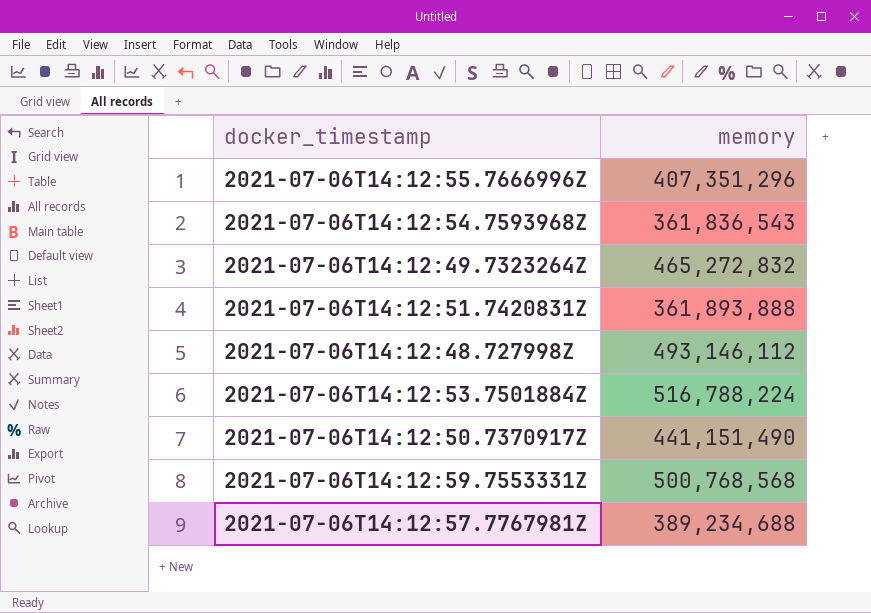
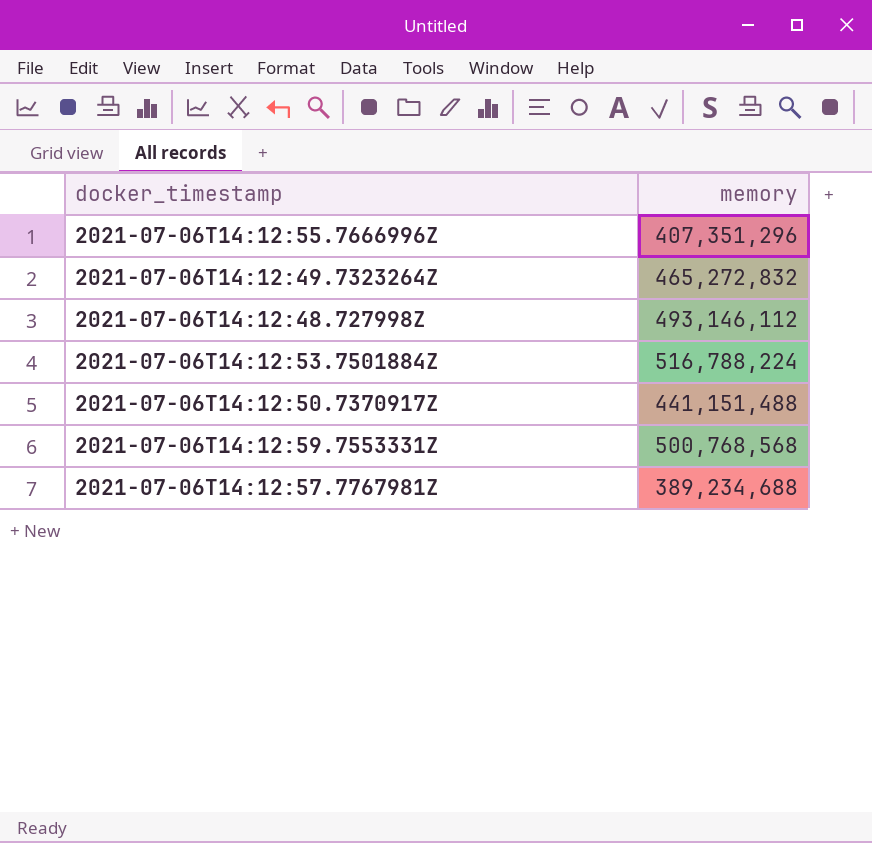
row 2021-07-06T14:12:54.7593968Z: 361,836,543 -> none
row 2021-07-06T14:12:51.7420831Z: 361,893,888 -> none
2021-07-06T14:12:50.7370917Z | memory: 441,151,490 -> 441,151,488

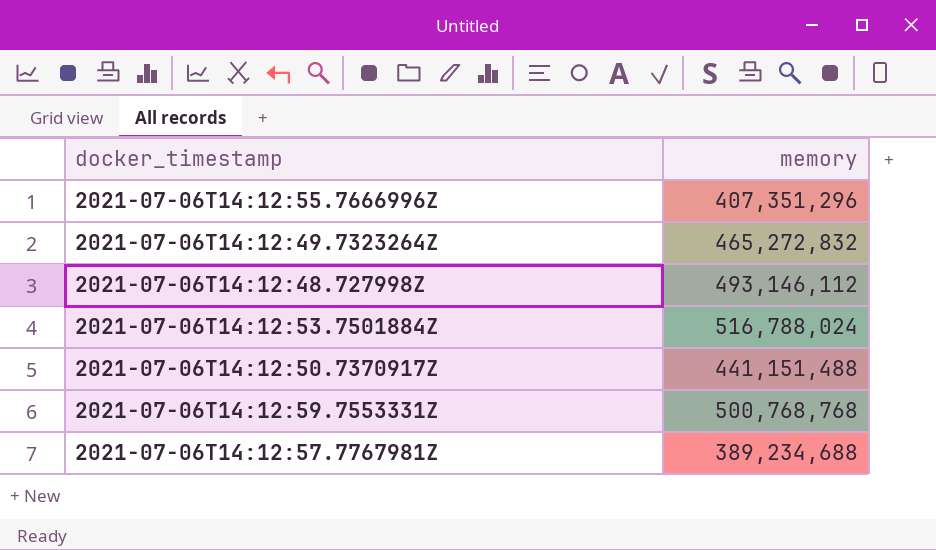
2021-07-06T14:12:53.7501884Z | memory: 516,788,224 -> 516,788,024
2021-07-06T14:12:59.7553331Z | memory: 500,768,568 -> 500,768,768

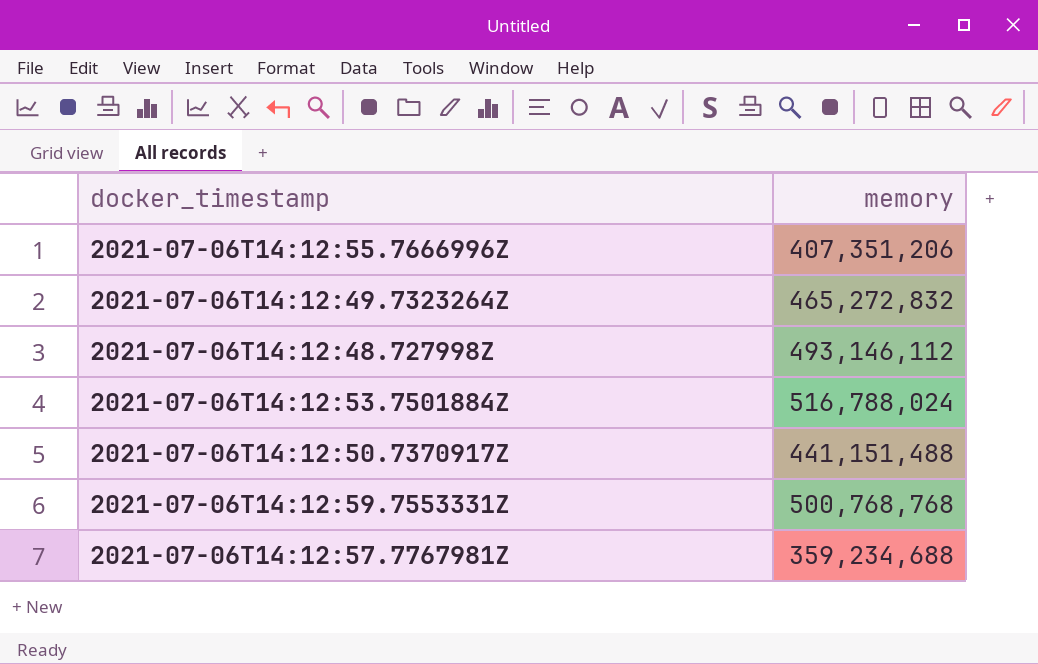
2021-07-06T14:12:55.7666996Z | memory: 407,351,296 -> 407,351,206
2021-07-06T14:12:57.7767981Z | memory: 389,234,688 -> 359,234,688

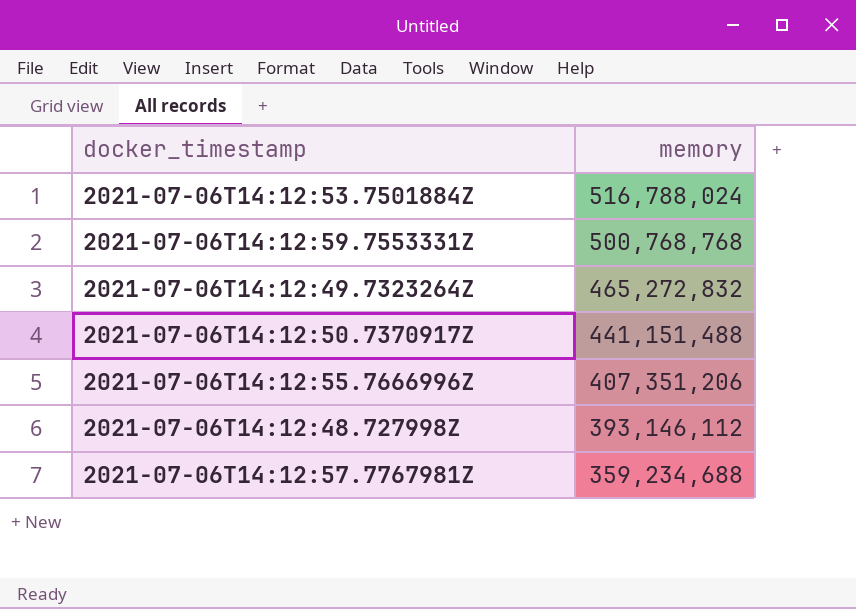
row order: none -> memory descending
2021-07-06T14:12:48.727998Z | memory: 493,146,112 -> 393,146,112

